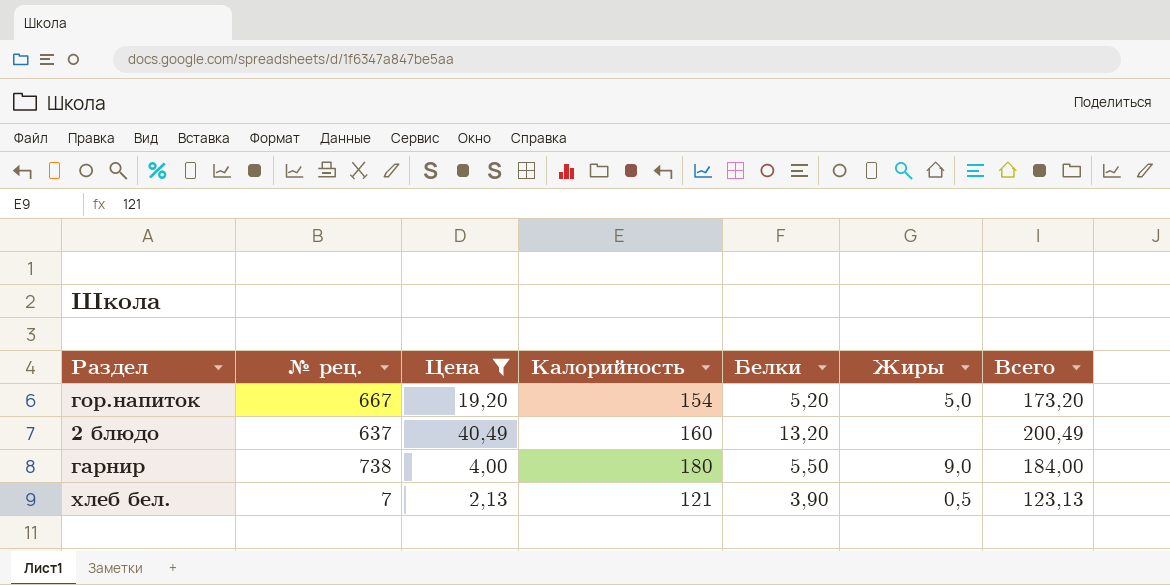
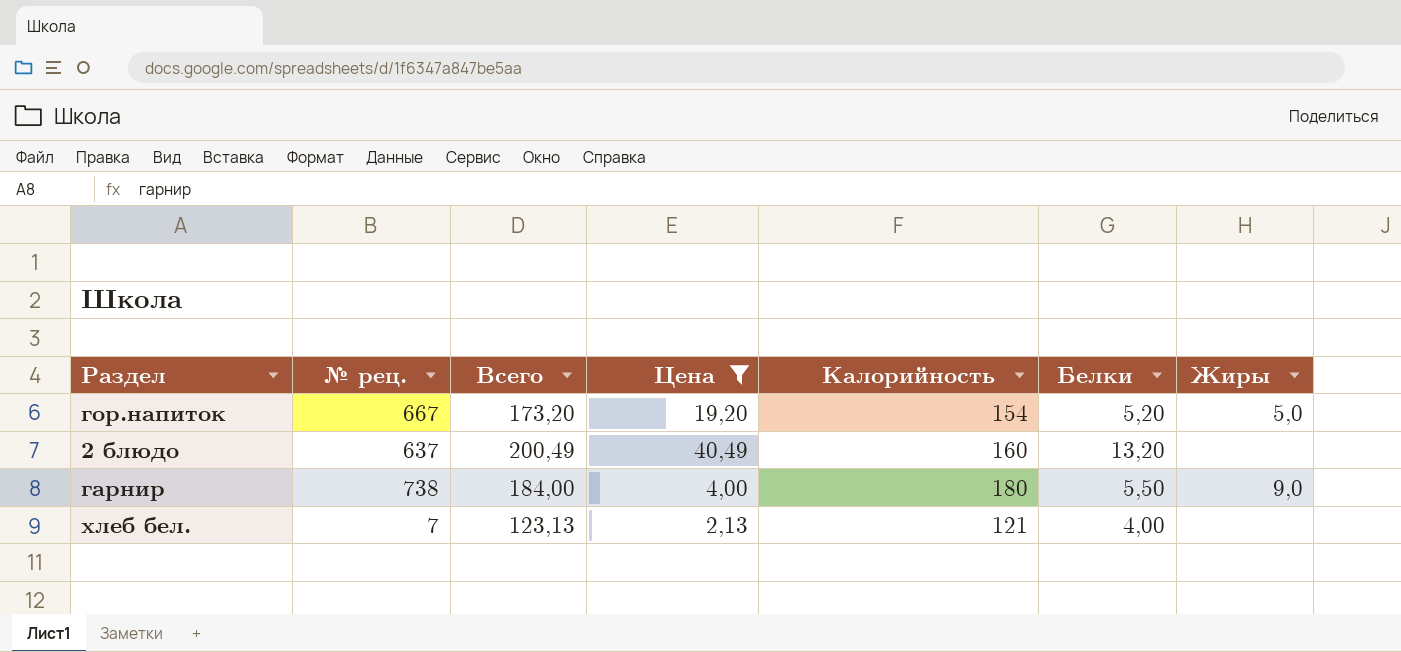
column Всего | position: 7 -> 3
хлеб бел. | Белки: 3,90 -> 4,00
хлеб бел. | Жиры: 0,5 -> none

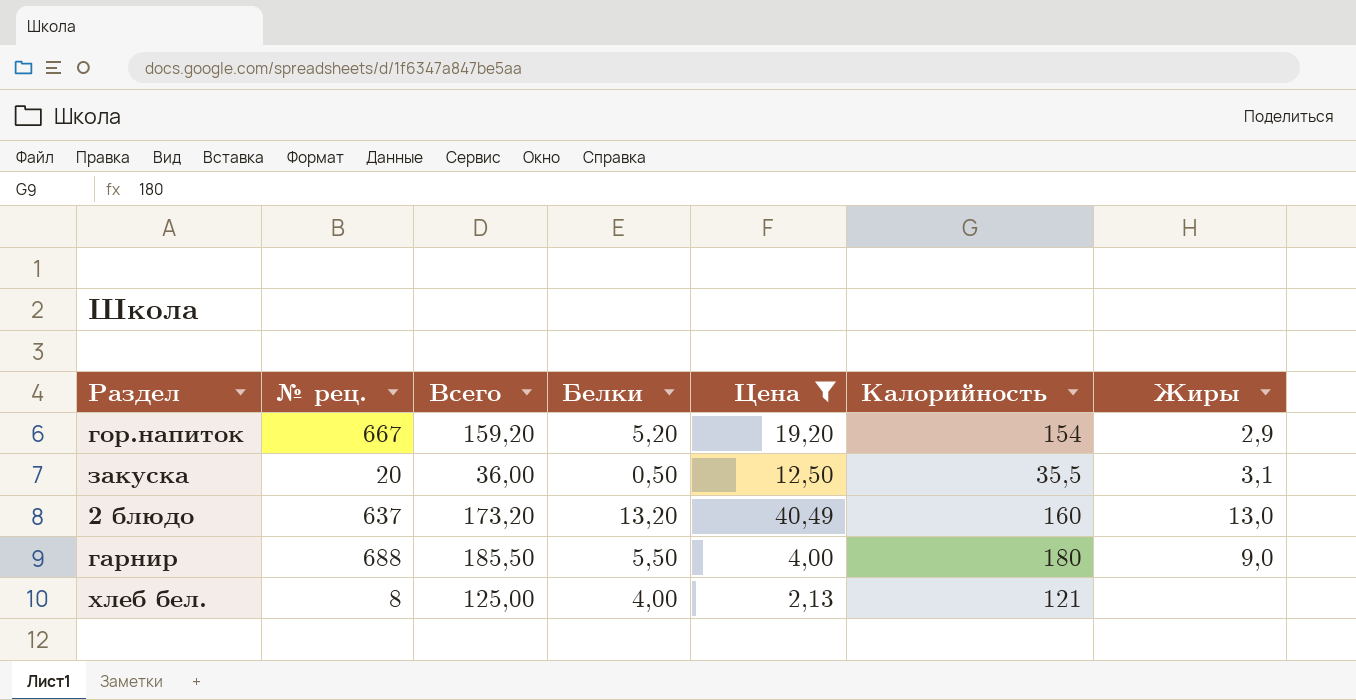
column Всего | formula: [Цена] + [Калорийность] -> [Белки] + [Калорийность]
column Белки | position: 6 -> 4
гор.напиток | Жиры: 5,0 -> 2,9
row закуска: none -> 20 | 36,00 | 0,50 | 12,50 | 35,5 | 3,1
2 блюдо | Жиры: none -> 13,0
гарнир | № рец.: 738 -> 688
хлеб бел. | № рец.: 7 -> 8

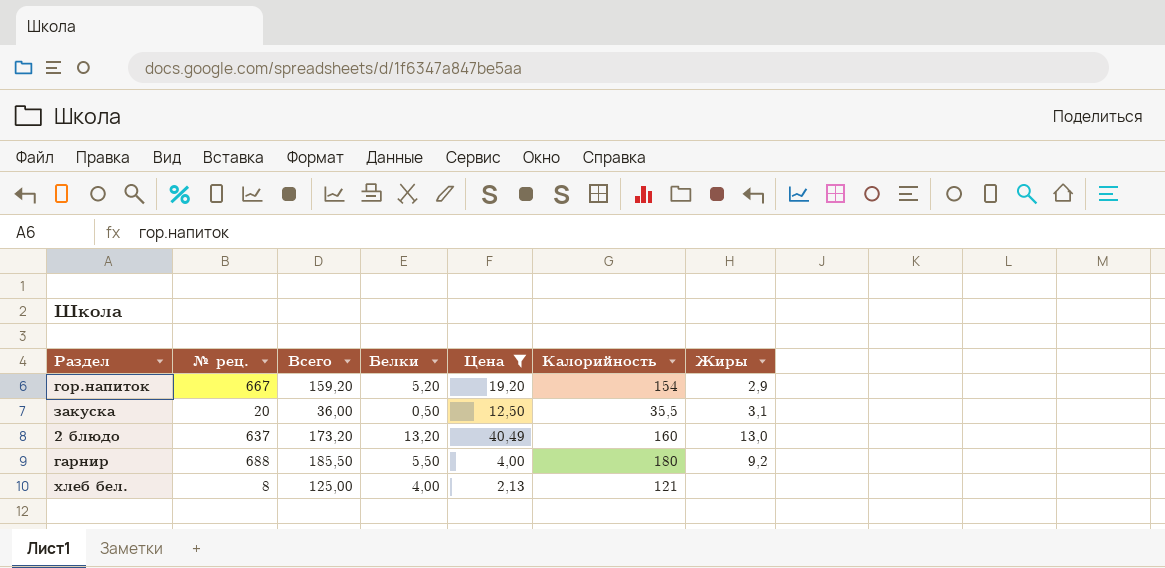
гарнир | Жиры: 9,0 -> 9,2

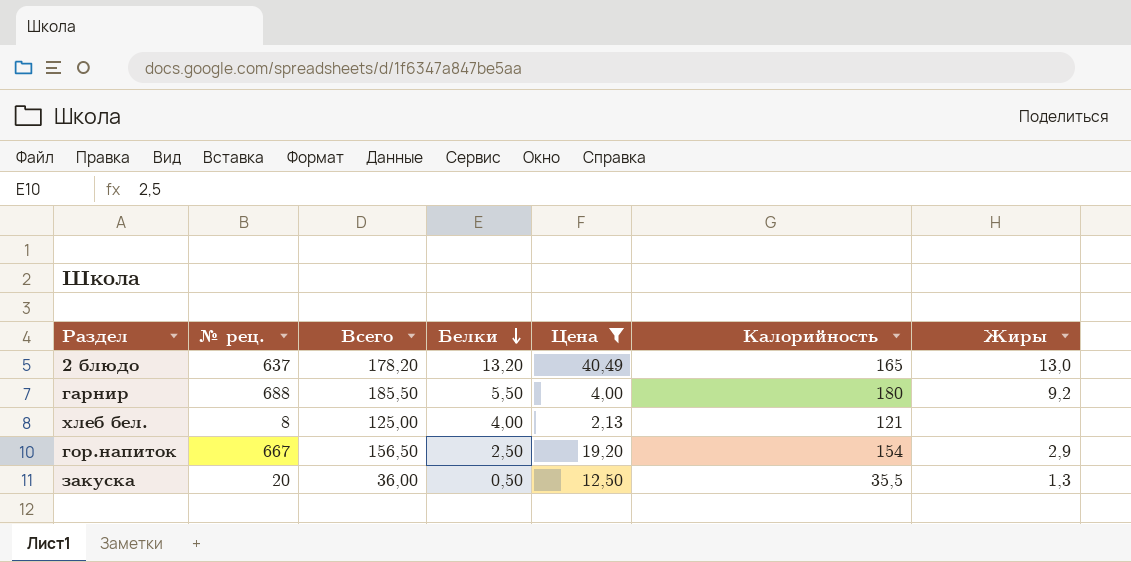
row order: none -> Белки descending
2 блюдо | Всего: 173,20 -> 178,20
2 блюдо | Калорийность: 160 -> 165
гор.напиток | Всего: 159,20 -> 156,50
гор.напиток | Белки: 5,20 -> 2,50
закуска | Жиры: 3,1 -> 1,3

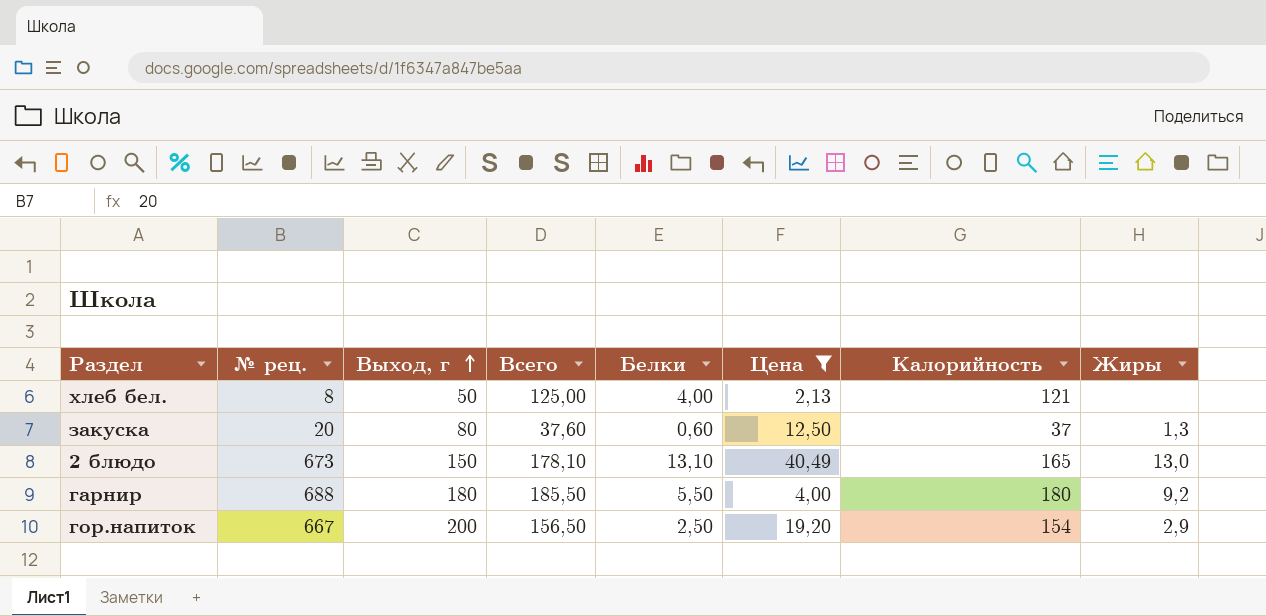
row order: Белки descending -> Выход, г ascending
column Выход, г | position: none -> 3
закуска | Всего: 36,00 -> 37,60
закуска | Белки: 0,50 -> 0,60
закуска | Калорийность: 35,5 -> 37
2 блюдо | № рец.: 637 -> 673
2 блюдо | Всего: 178,20 -> 178,10
2 блюдо | Белки: 13,20 -> 13,10

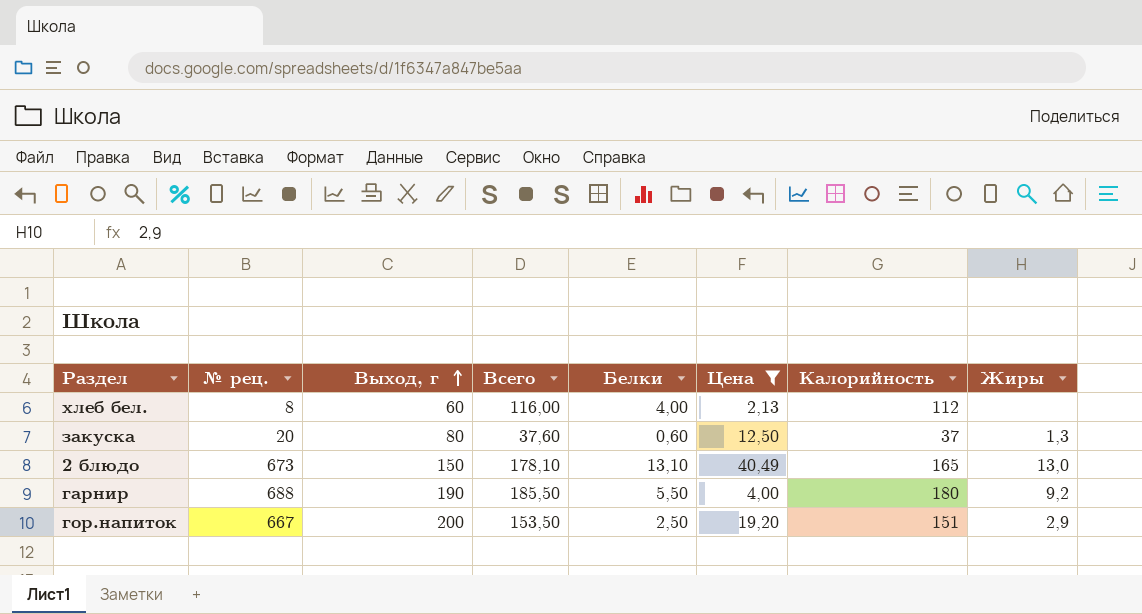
хлеб бел. | Выход, г: 50 -> 60
хлеб бел. | Всего: 125,00 -> 116,00
хлеб бел. | Калорийность: 121 -> 112
гарнир | Выход, г: 180 -> 190
гор.напиток | Всего: 156,50 -> 153,50
гор.напиток | Калорийность: 154 -> 151

